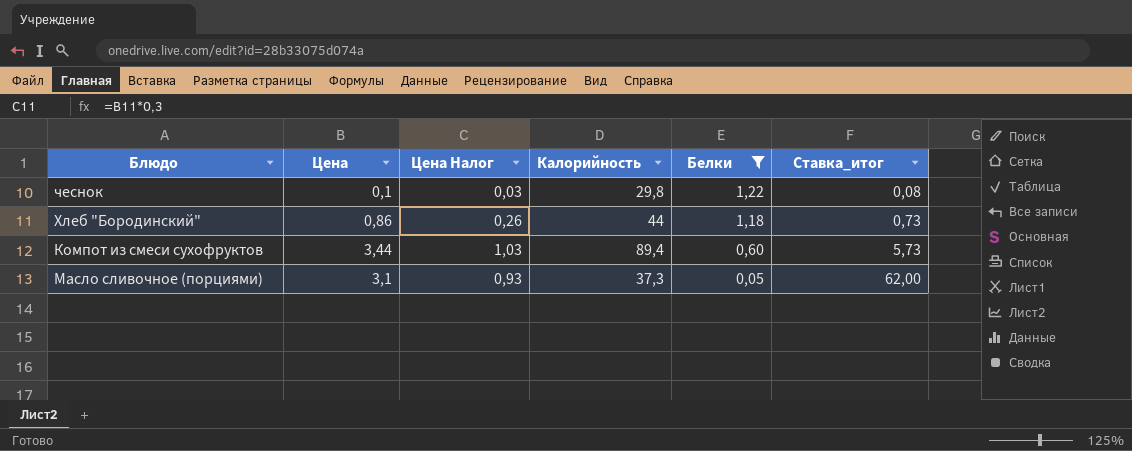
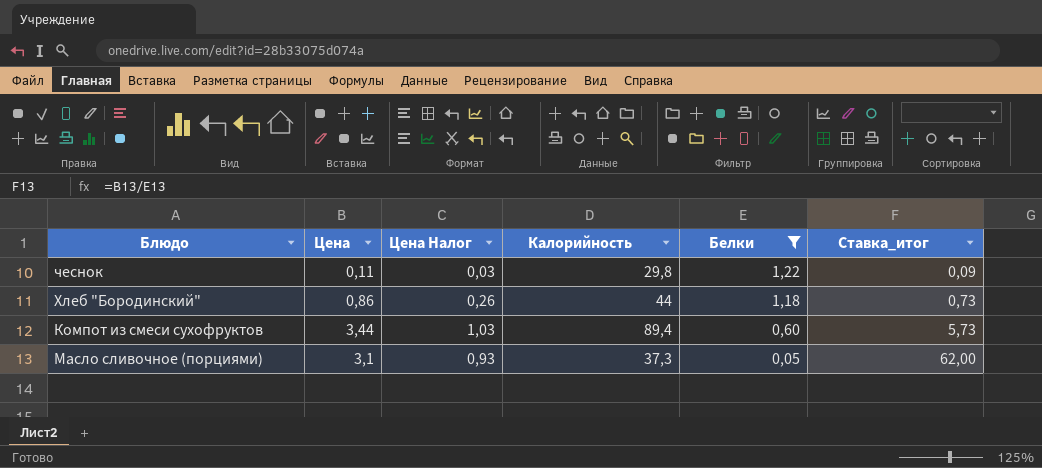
чеснок | Цена: 0,1 -> 0,11
чеснок | Ставка_итог: 0,08 -> 0,09

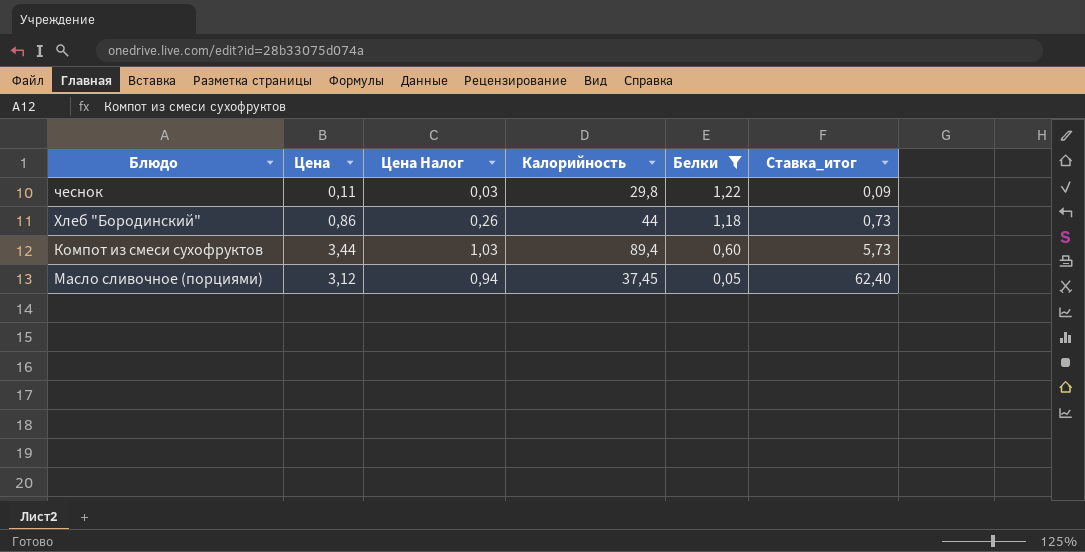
Масло сливочное (порциями) | Цена: 3,1 -> 3,12
Масло сливочное (порциями) | Цена Налог: 0,93 -> 0,94
Масло сливочное (порциями) | Калорийность: 37,3 -> 37,45
Масло сливочное (порциями) | Ставка_итог: 62,00 -> 62,40

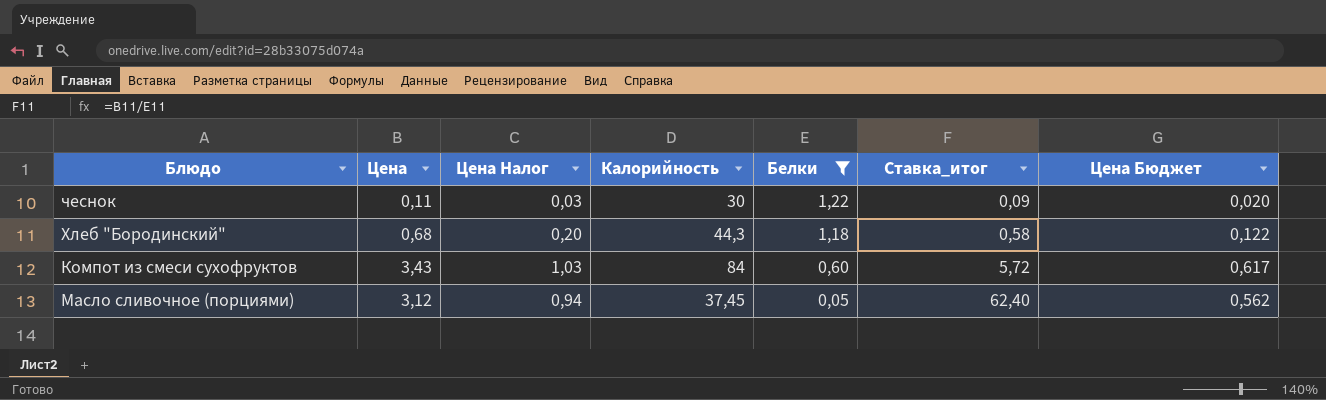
column Цена Бюджет | formula: none -> [Цена] * 0,18
чеснок | Калорийность: 29,8 -> 30
Хлеб "Бородинский" | Цена: 0,86 -> 0,68
Хлеб "Бородинский" | Цена Налог: 0,26 -> 0,20
Хлеб "Бородинский" | Калорийность: 44 -> 44,3
Хлеб "Бородинский" | Ставка_итог: 0,73 -> 0,58
Компот из смеси сухофруктов | Цена: 3,44 -> 3,43
Компот из смеси сухофруктов | Калорийность: 89,4 -> 84
Компот из смеси сухофруктов | Ставка_итог: 5,73 -> 5,72

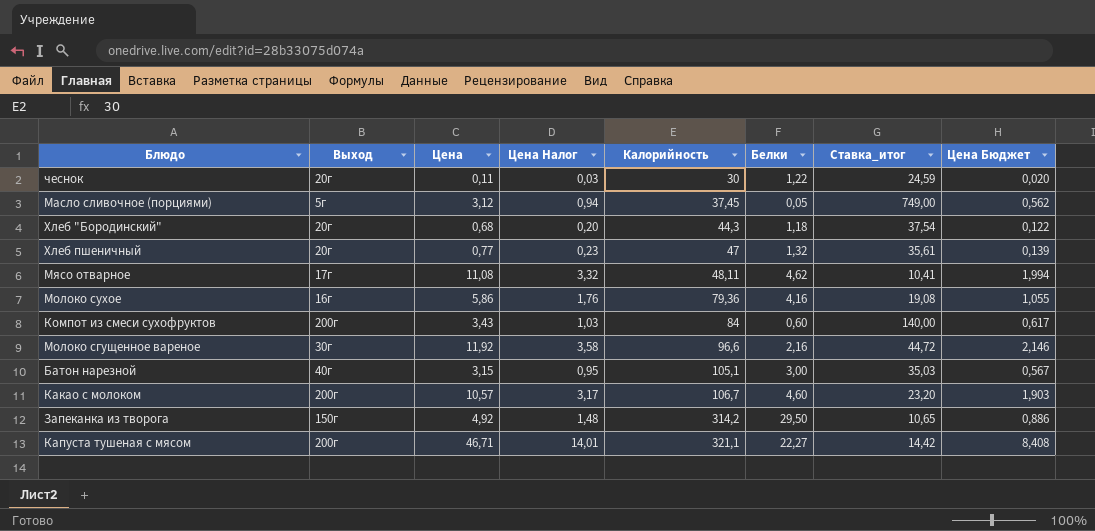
filter: Белки <= 1,22 -> none
row order: Белки descending -> Калорийность ascending
column Выход | position: none -> 2
column Ставка_итог | formula: [Цена] / [Белки] -> [Калорийность] / [Белки]

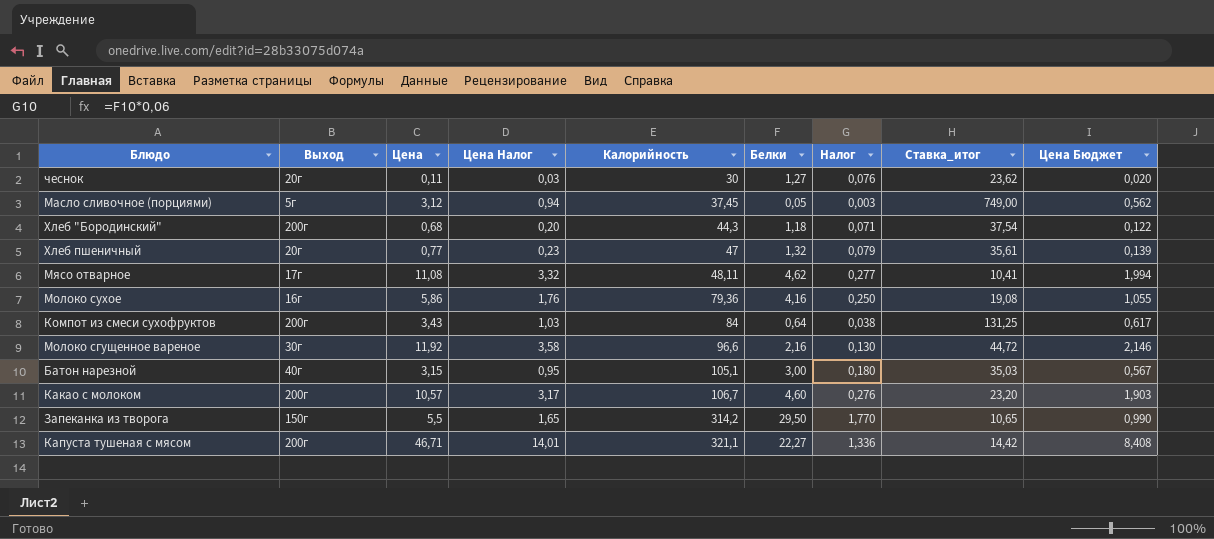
column Налог | formula: none -> [Белки] * 0,06
чеснок | Белки: 1,22 -> 1,27
чеснок | Ставка_итог: 24,59 -> 23,62
Хлеб "Бородинский" | Выход: 20г -> 200г
Компот из смеси сухофруктов | Белки: 0,60 -> 0,64
Компот из смеси сухофруктов | Ставка_итог: 140,00 -> 131,25
Запеканка из творога | Цена: 4,92 -> 5,5
Запеканка из творога | Цена Налог: 1,48 -> 1,65
Запеканка из творога | Цена Бюджет: 0,886 -> 0,990

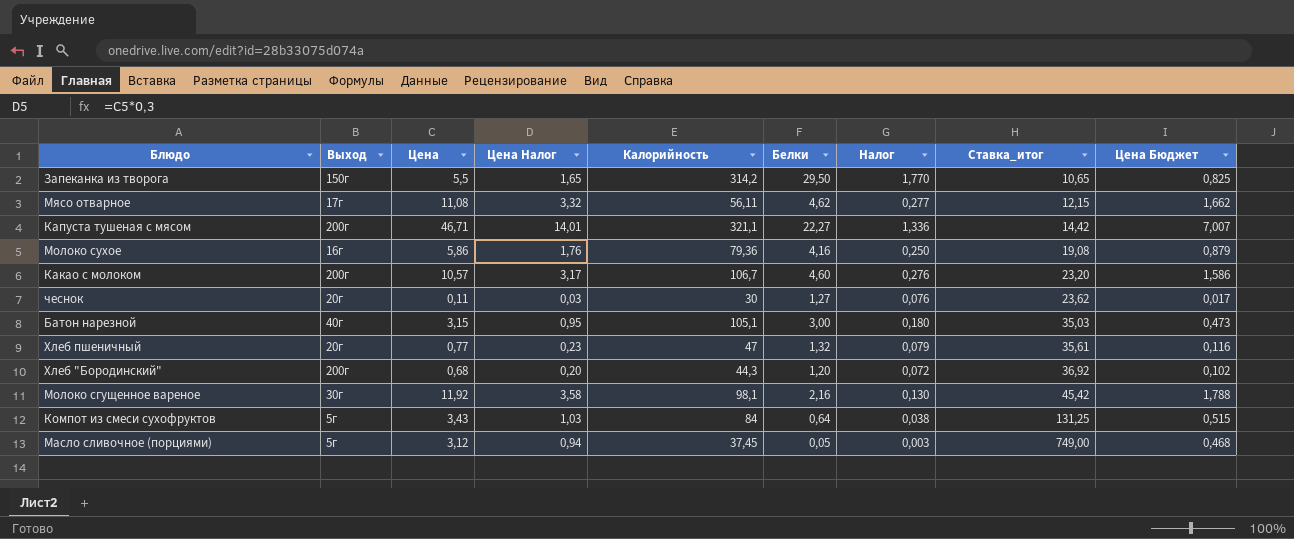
row order: Калорийность ascending -> Ставка_итог ascending
column Цена Бюджет | formula: [Цена] * 0,18 -> [Цена] * 0,15
Мясо отварное | Калорийность: 48,11 -> 56,11
Мясо отварное | Ставка_итог: 10,41 -> 12,15
Хлеб "Бородинский" | Белки: 1,18 -> 1,20
Хлеб "Бородинский" | Налог: 0,071 -> 0,072
Хлеб "Бородинский" | Ставка_итог: 37,54 -> 36,92
Молоко сгущенное вареное | Калорийность: 96,6 -> 98,1
Молоко сгущенное вареное | Ставка_итог: 44,72 -> 45,42
Компот из смеси сухофруктов | Выход: 200г -> 5г

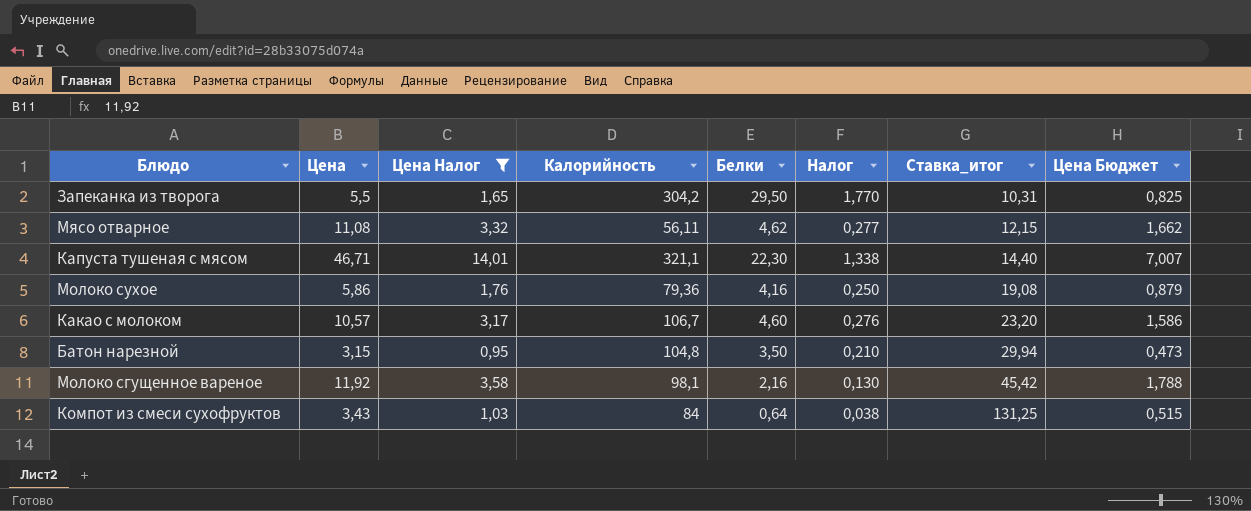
filter: none -> Цена Налог >= 0,95
column Выход | position: 2 -> none
Запеканка из творога | Калорийность: 314,2 -> 304,2
Запеканка из творога | Ставка_итог: 10,65 -> 10,31
Капуста тушеная с мясом | Белки: 22,27 -> 22,30
Капуста тушеная с мясом | Налог: 1,336 -> 1,338
Капуста тушеная с мясом | Ставка_итог: 14,42 -> 14,40
Батон нарезной | Калорийность: 105,1 -> 104,8
Батон нарезной | Белки: 3,00 -> 3,50
Батон нарезной | Налог: 0,180 -> 0,210
Батон нарезной | Ставка_итог: 35,03 -> 29,94

